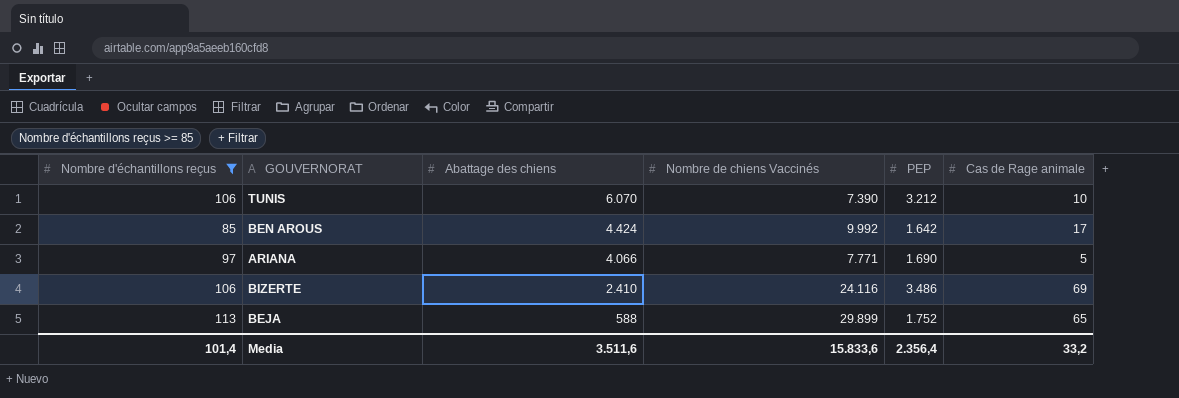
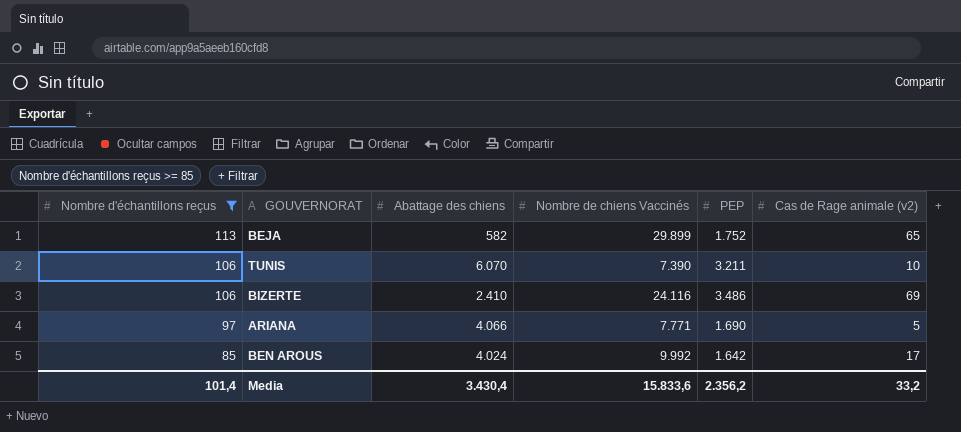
row order: Abattage des chiens descending -> Nombre d'échantillons reçus descending
column name: Cas de Rage animale -> Cas de Rage animale (v2)
BEJA | Abattage des chiens: 588 -> 582
TUNIS | PEP: 3.212 -> 3.211
BEN AROUS | Abattage des chiens: 4.424 -> 4.024
Media | Abattage des chiens: 3.511,6 -> 3.430,4
Media | PEP: 2.356,4 -> 2.356,2

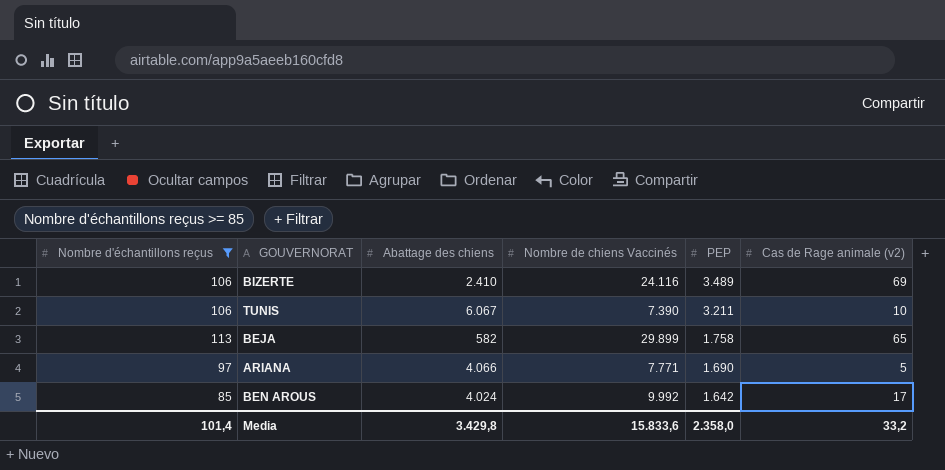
row order: Nombre d'échantillons reçus descending -> PEP descending
BIZERTE | PEP: 3.486 -> 3.489
TUNIS | Abattage des chiens: 6.070 -> 6.067
BEJA | PEP: 1.752 -> 1.758
Media | Abattage des chiens: 3.430,4 -> 3.429,8
Media | PEP: 2.356,2 -> 2.358,0

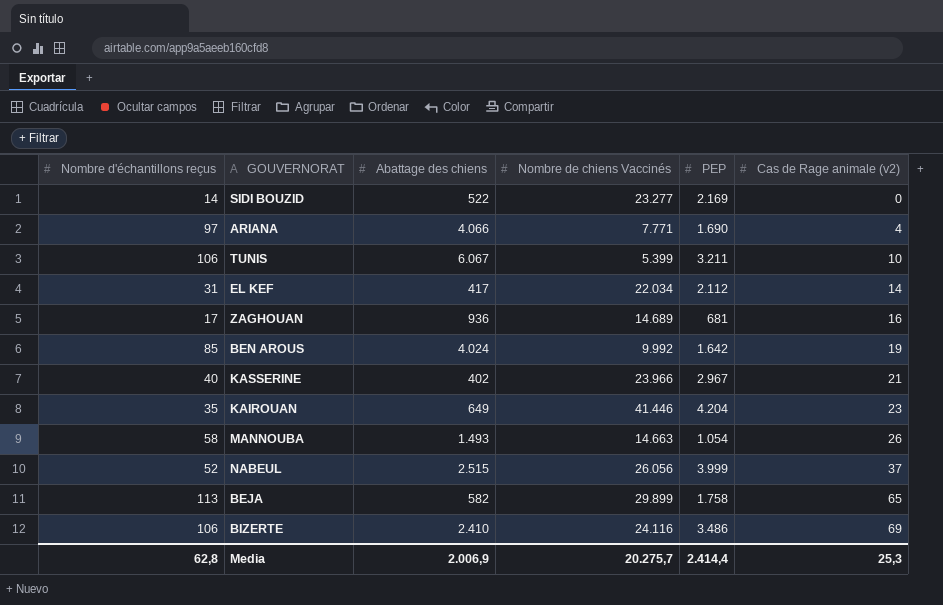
filter: Nombre d'échantillons reçus >= 85 -> none
row order: PEP descending -> Cas de Rage animale (v2) ascending
ARIANA | Cas de Rage animale (v2): 5 -> 4
TUNIS | Nombre de chiens Vaccinés: 7.390 -> 5.399
BEN AROUS | Cas de Rage animale (v2): 17 -> 19
BIZERTE | PEP: 3.489 -> 3.486
Media | Nombre d'échantillons reçus: 101,4 -> 62,8
Media | Abattage des chiens: 3.429,8 -> 2.006,9
Media | Nombre de chiens Vaccinés: 15.833,6 -> 20.275,7
Media | PEP: 2.358,0 -> 2.414,4
Media | Cas de Rage animale (v2): 33,2 -> 25,3

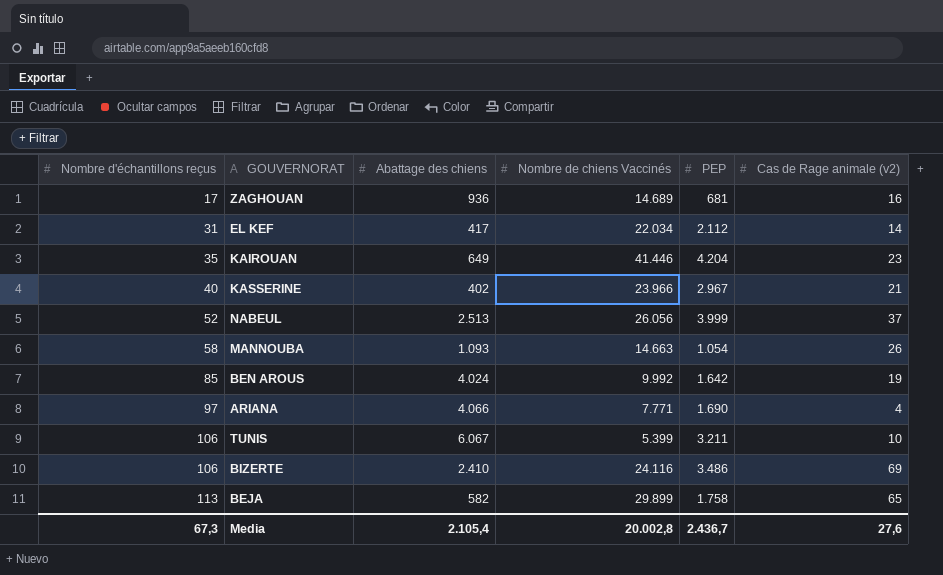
row order: Cas de Rage animale (v2) ascending -> Nombre d'échantillons reçus ascending
row SIDI BOUZID: 14 | 522 | 23.277 | 2.169 | 0 -> none
NABEUL | Abattage des chiens: 2.515 -> 2.513
MANNOUBA | Abattage des chiens: 1.493 -> 1.093
Media | Nombre d'échantillons reçus: 62,8 -> 67,3
Media | Abattage des chiens: 2.006,9 -> 2.105,4
Media | Nombre de chiens Vaccinés: 20.275,7 -> 20.002,8
Media | PEP: 2.414,4 -> 2.436,7
Media | Cas de Rage animale (v2): 25,3 -> 27,6

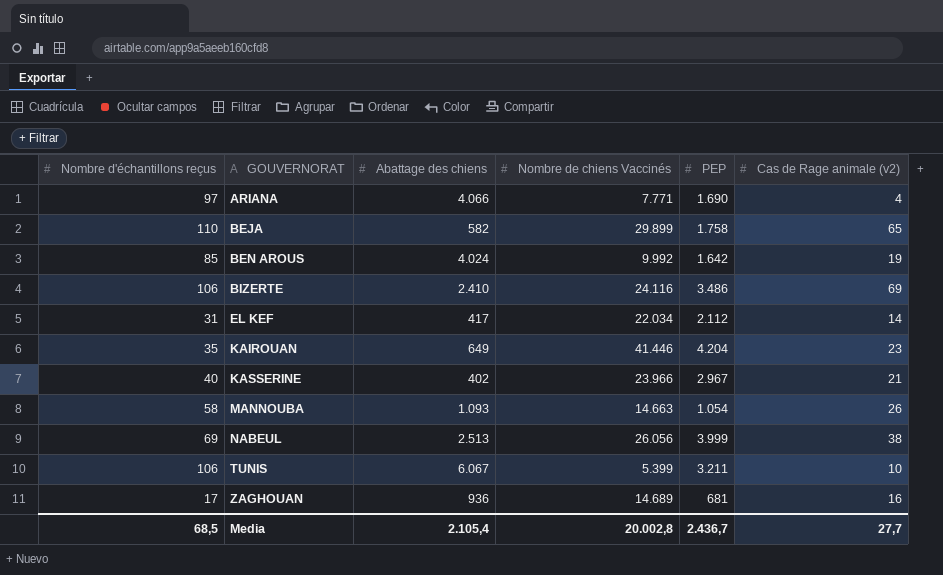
row order: Nombre d'échantillons reçus ascending -> GOUVERNORAT ascending
BEJA | Nombre d'échantillons reçus: 113 -> 110
NABEUL | Nombre d'échantillons reçus: 52 -> 69
NABEUL | Cas de Rage animale (v2): 37 -> 38
Media | Nombre d'échantillons reçus: 67,3 -> 68,5
Media | Cas de Rage animale (v2): 27,6 -> 27,7

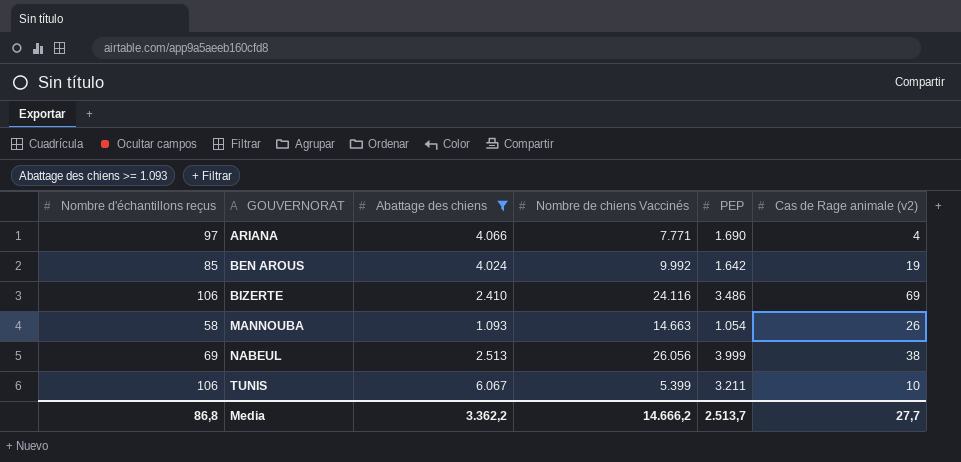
filter: none -> Abattage des chiens >= 1.093
Media | Nombre d'échantillons reçus: 68,5 -> 86,8
Media | Abattage des chiens: 2.105,4 -> 3.362,2
Media | Nombre de chiens Vaccinés: 20.002,8 -> 14.666,2
Media | PEP: 2.436,7 -> 2.513,7

